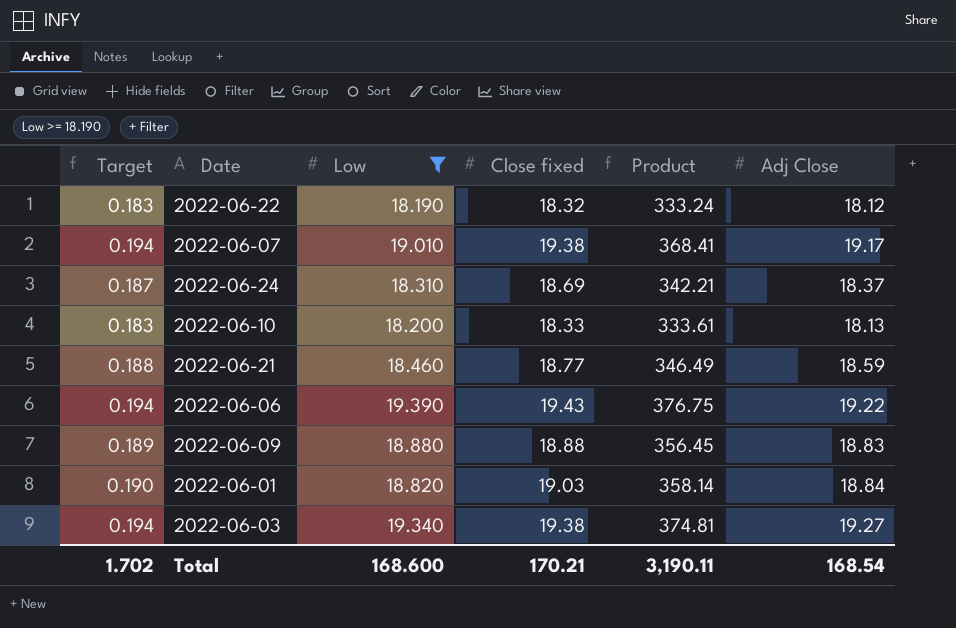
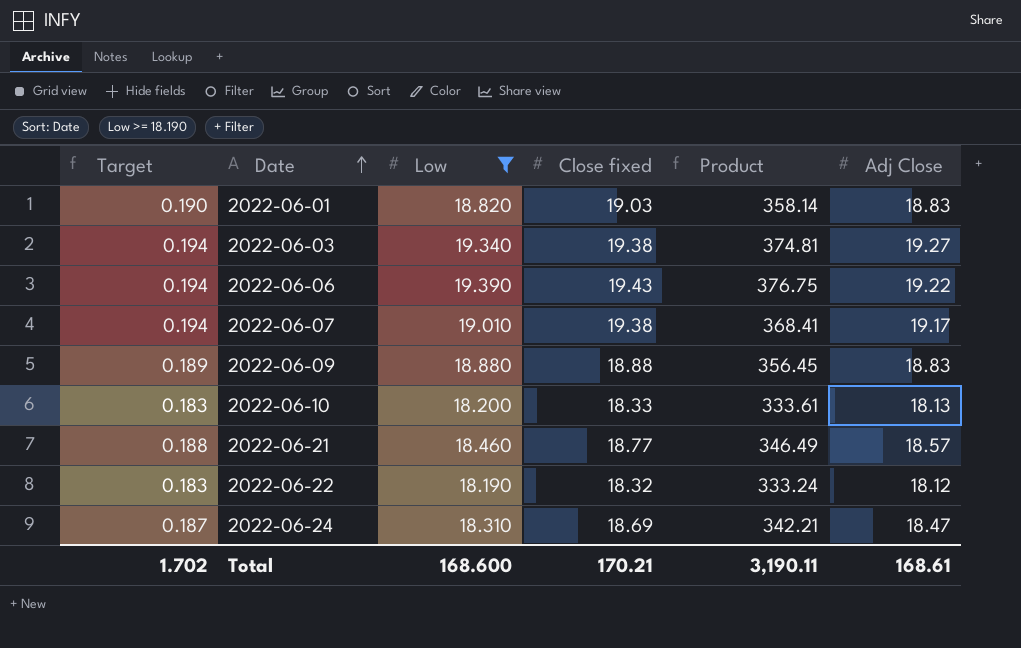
row order: none -> Date ascending
2022-06-01 | Adj Close: 18.84 -> 18.83
2022-06-21 | Adj Close: 18.59 -> 18.57
2022-06-24 | Adj Close: 18.37 -> 18.47
Total | Adj Close: 168.54 -> 168.61

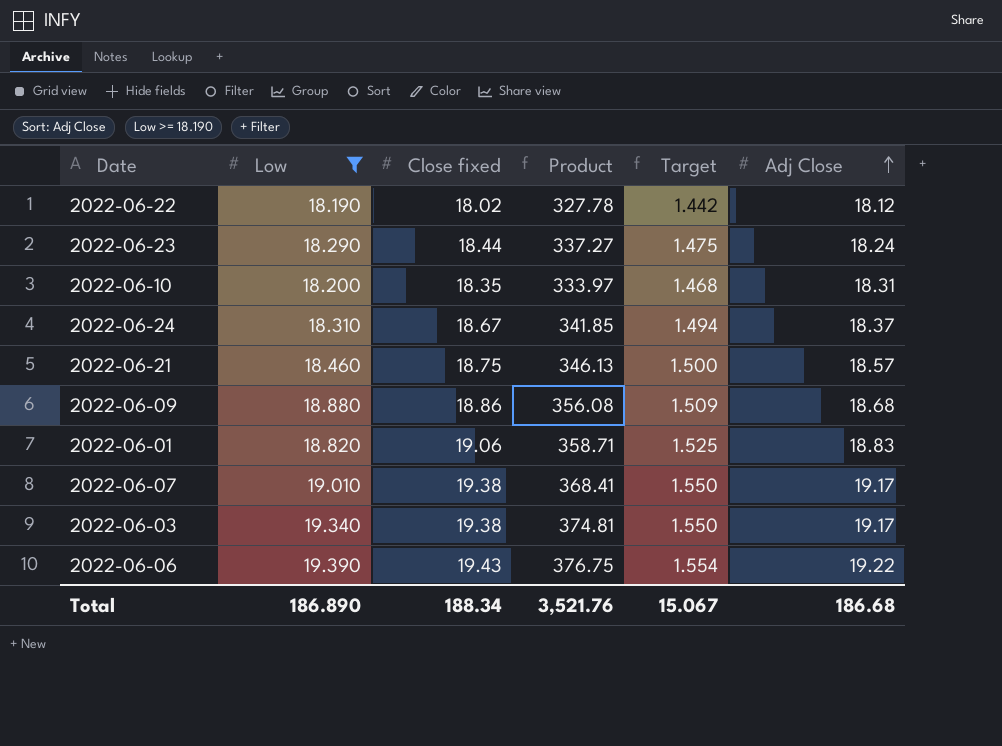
row order: Date ascending -> Adj Close ascending
column Target | formula: [Close fixed] * 0.01 -> [Close fixed] * 0.08
column Target | position: 1 -> 5
2022-06-22 | Close fixed: 18.32 -> 18.02
2022-06-22 | Product: 333.24 -> 327.78
row 2022-06-23: none -> 18.290 | 18.44 | 337.27 | 1.475 | 18.24
2022-06-10 | Close fixed: 18.33 -> 18.35
2022-06-10 | Product: 333.61 -> 333.97
2022-06-10 | Adj Close: 18.13 -> 18.31
2022-06-24 | Close fixed: 18.69 -> 18.67
2022-06-24 | Product: 342.21 -> 341.85
2022-06-24 | Adj Close: 18.47 -> 18.37
2022-06-21 | Close fixed: 18.77 -> 18.75
2022-06-21 | Product: 346.49 -> 346.13
2022-06-09 | Close fixed: 18.88 -> 18.86
2022-06-09 | Product: 356.45 -> 356.08
2022-06-09 | Adj Close: 18.83 -> 18.68
2022-06-01 | Close fixed: 19.03 -> 19.06
2022-06-01 | Product: 358.14 -> 358.71
2022-06-03 | Adj Close: 19.27 -> 19.17
Total | Low: 168.600 -> 186.890
Total | Close fixed: 170.21 -> 188.34
Total | Product: 3,190.11 -> 3,521.76
Total | Target: 1.702 -> 15.067
Total | Adj Close: 168.61 -> 186.68

